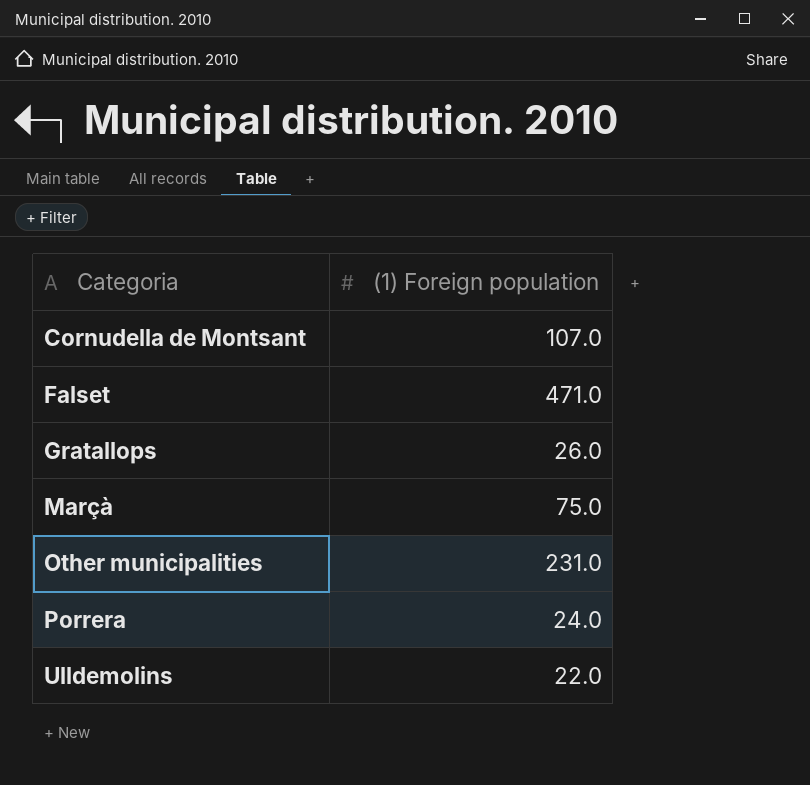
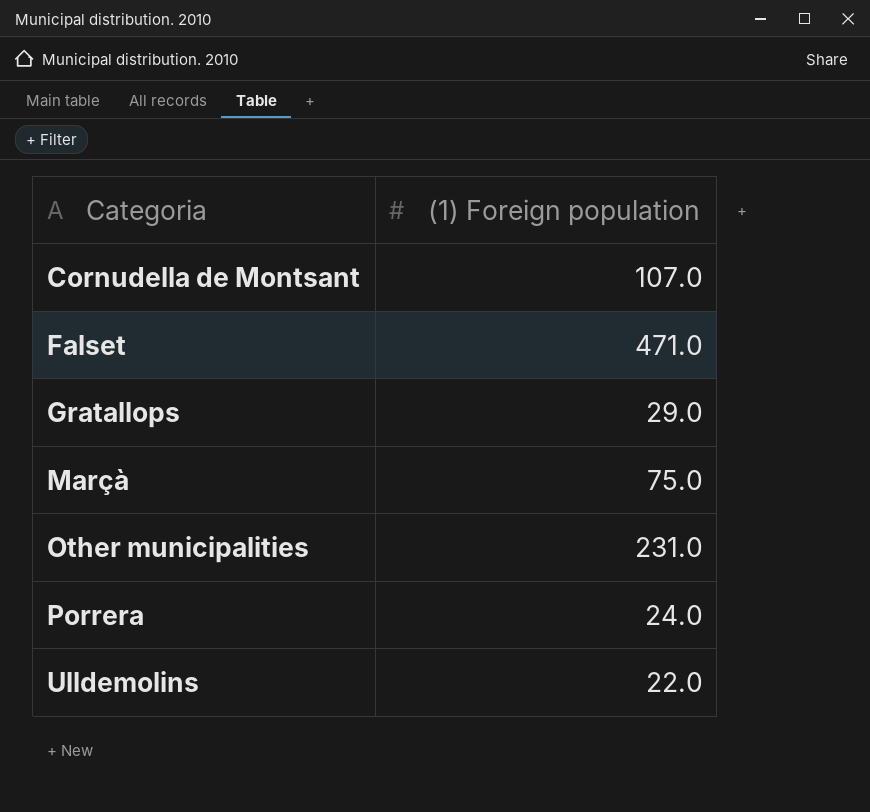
Gratallops | (1) Foreign population: 26.0 -> 29.0

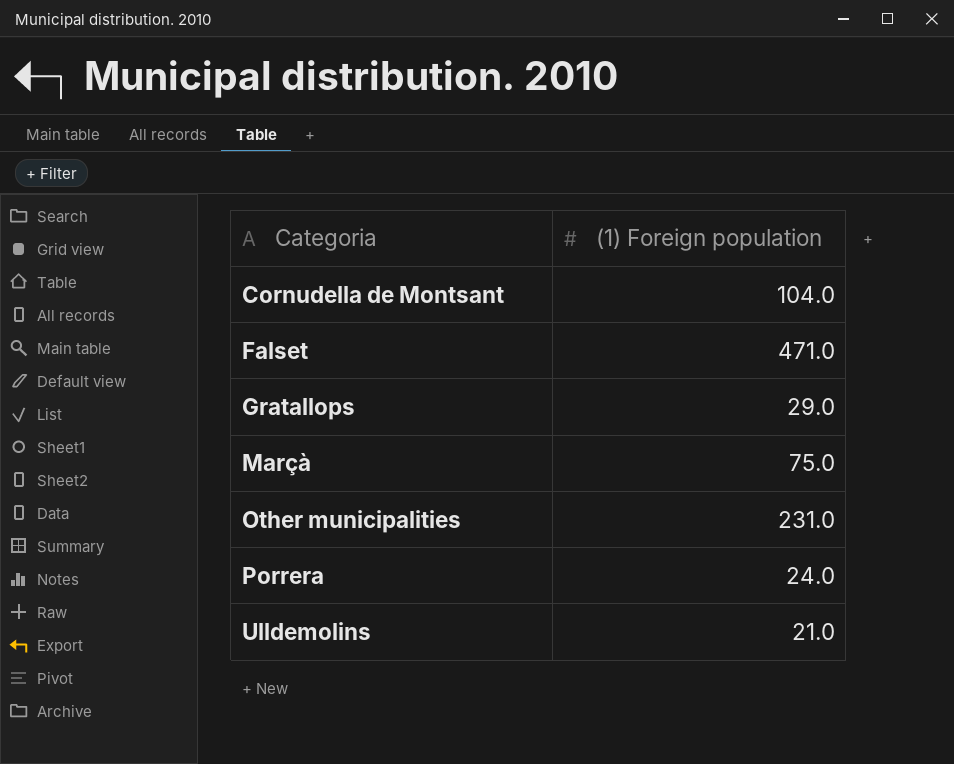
Cornudella de Montsant | (1) Foreign population: 107.0 -> 104.0
Ulldemolins | (1) Foreign population: 22.0 -> 21.0

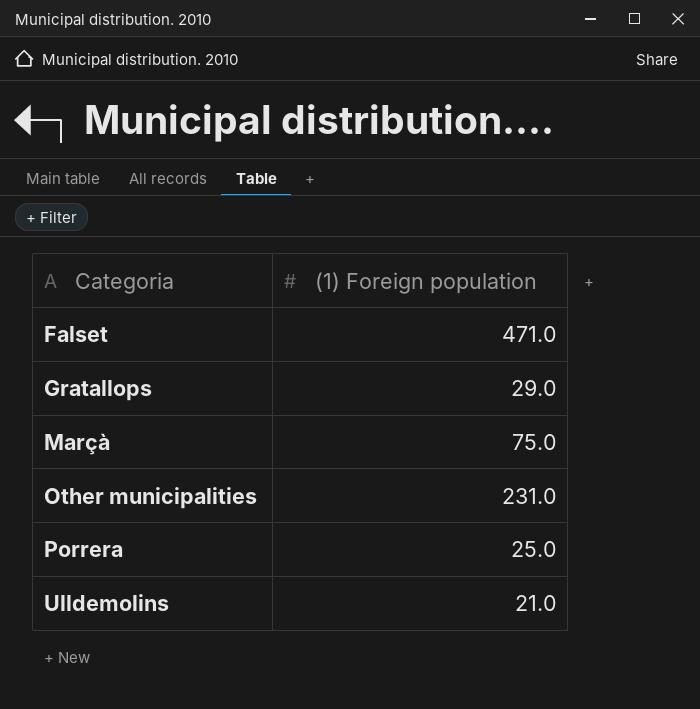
row Cornudella de Montsant: 104.0 -> none
Porrera | (1) Foreign population: 24.0 -> 25.0

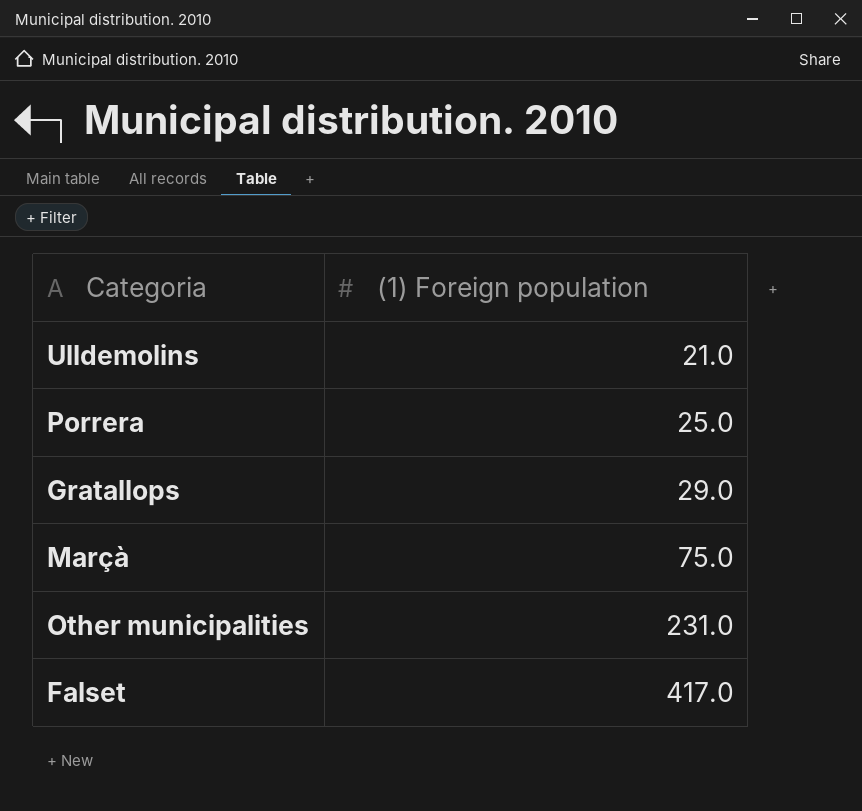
row order: Categoria ascending -> (1) Foreign population ascending
Falset | (1) Foreign population: 471.0 -> 417.0

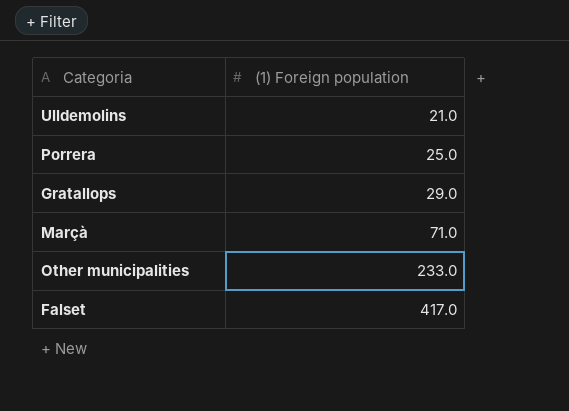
Marçà | (1) Foreign population: 75.0 -> 71.0
Other municipalities | (1) Foreign population: 231.0 -> 233.0

